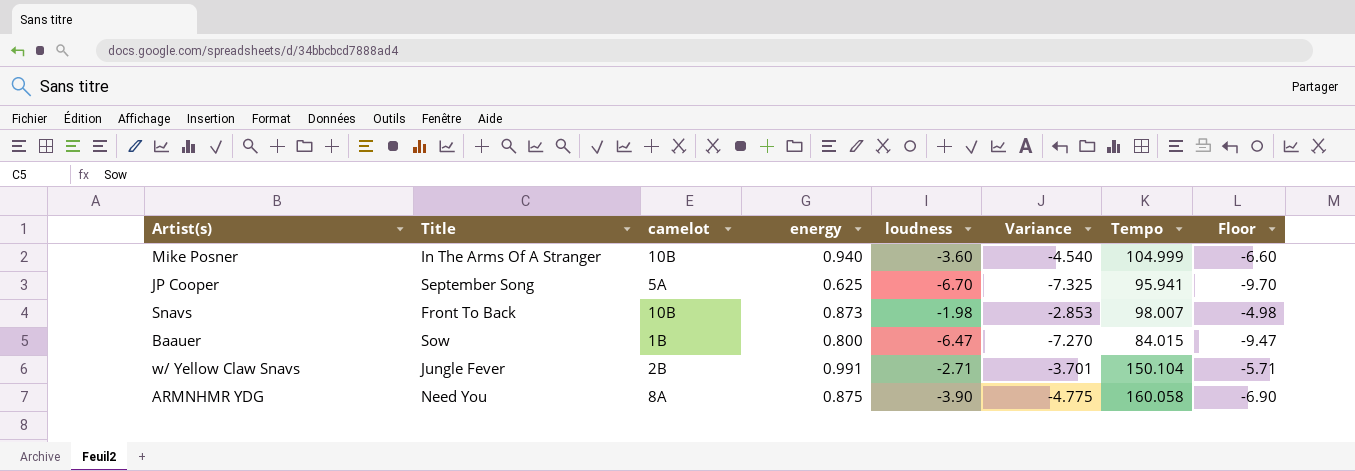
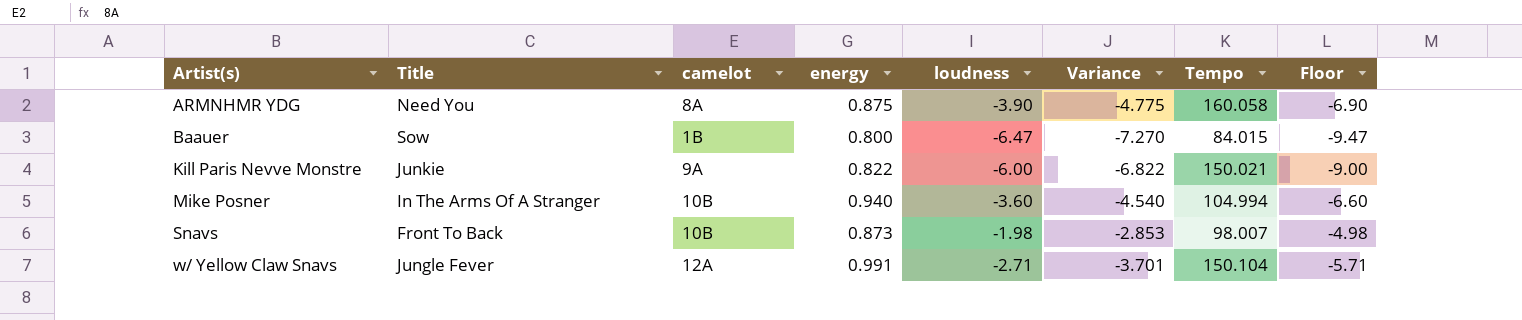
row order: none -> Artist(s) ascending
row JP Cooper: September Song | 5A | 0.625 | -6.70 | -7.325 | 95.941 | -9.70 -> none
row Kill Paris Nevve Monstre: none -> Junkie | 9A | 0.822 | -6.00 | -6.822 | 150.021 | -9.00
Mike Posner | Tempo: 104.999 -> 104.994
w/ Yellow Claw Snavs | camelot: 2B -> 12A

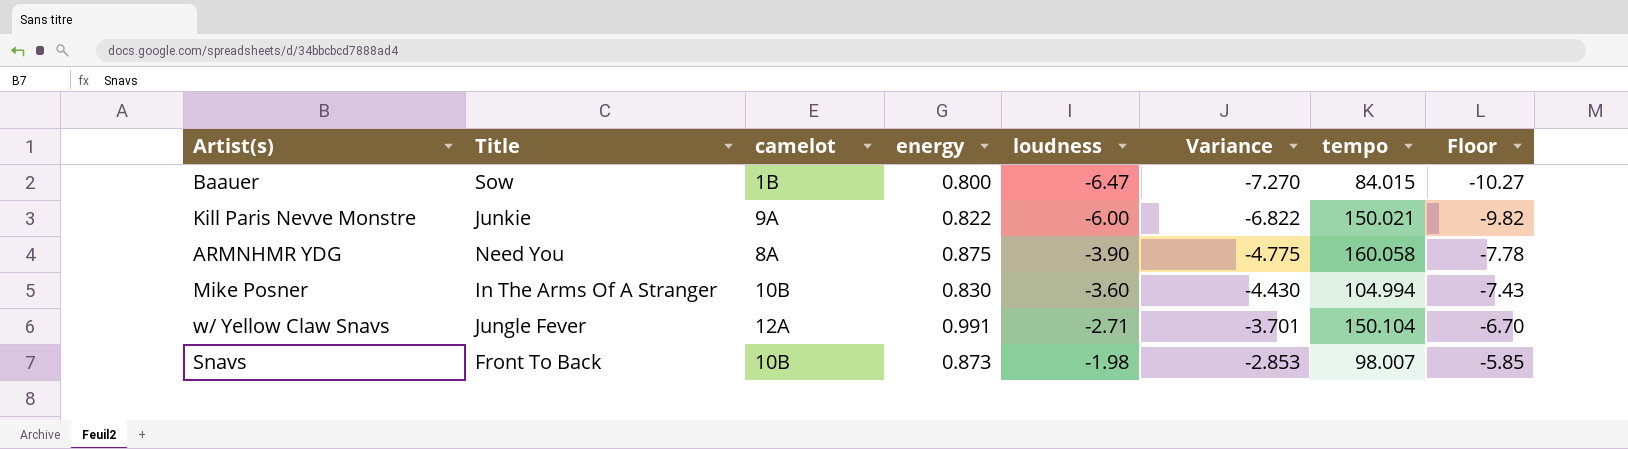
row order: Artist(s) ascending -> loudness ascending
column name: Tempo -> tempo
column Floor | formula: [loudness] - 3 -> [Variance] - 3
Mike Posner | energy: 0.940 -> 0.830
Mike Posner | Variance: -4.540 -> -4.430

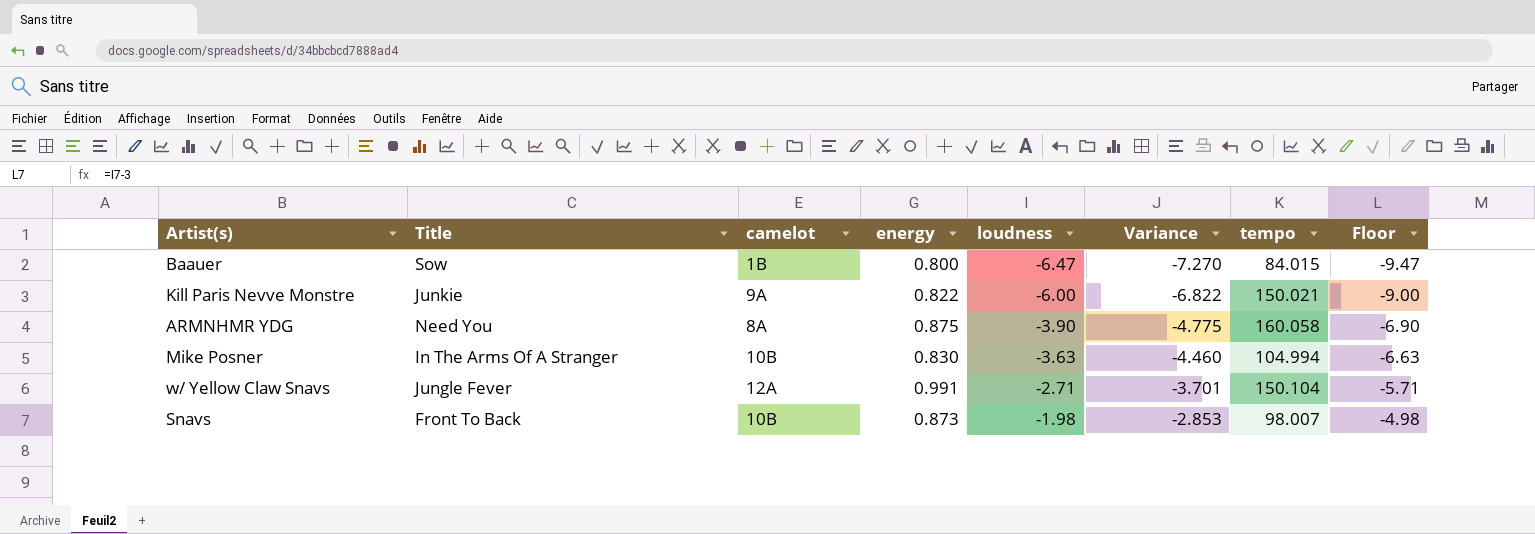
column Floor | formula: [Variance] - 3 -> [loudness] - 3
Mike Posner | loudness: -3.60 -> -3.63
Mike Posner | Variance: -4.430 -> -4.460

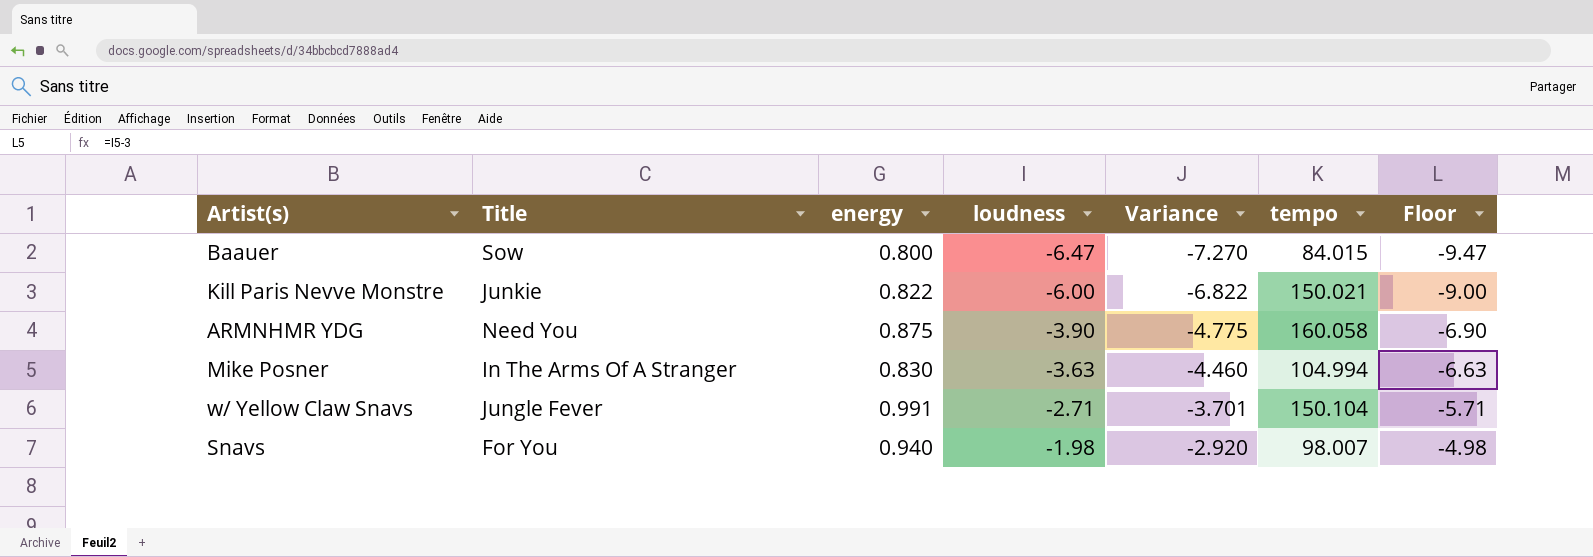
column camelot | position: 3 -> none
Snavs | Title: Front To Back -> For You
Snavs | energy: 0.873 -> 0.940
Snavs | Variance: -2.853 -> -2.920

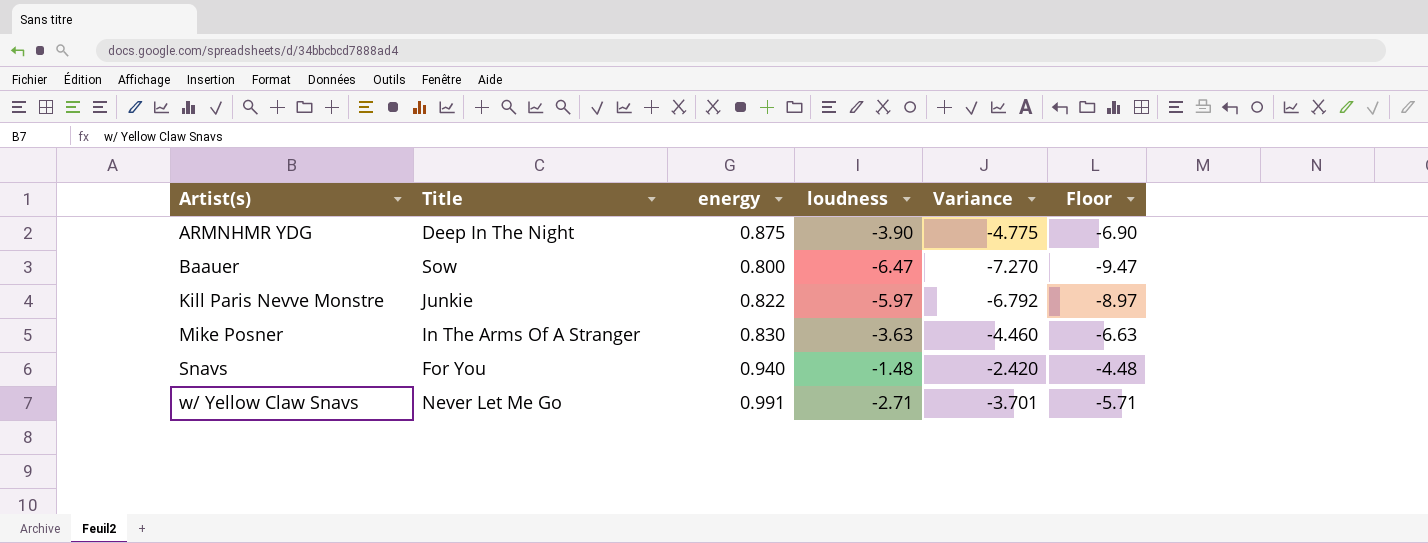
row order: loudness ascending -> Artist(s) ascending
column tempo | position: 6 -> none
ARMNHMR YDG | Title: Need You -> Deep In The Night
Kill Paris Nevve Monstre | loudness: -6.00 -> -5.97
Kill Paris Nevve Monstre | Variance: -6.822 -> -6.792
Kill Paris Nevve Monstre | Floor: -9.00 -> -8.97
Snavs | loudness: -1.98 -> -1.48
Snavs | Variance: -2.920 -> -2.420
Snavs | Floor: -4.98 -> -4.48
w/ Yellow Claw Snavs | Title: Jungle Fever -> Never Let Me Go

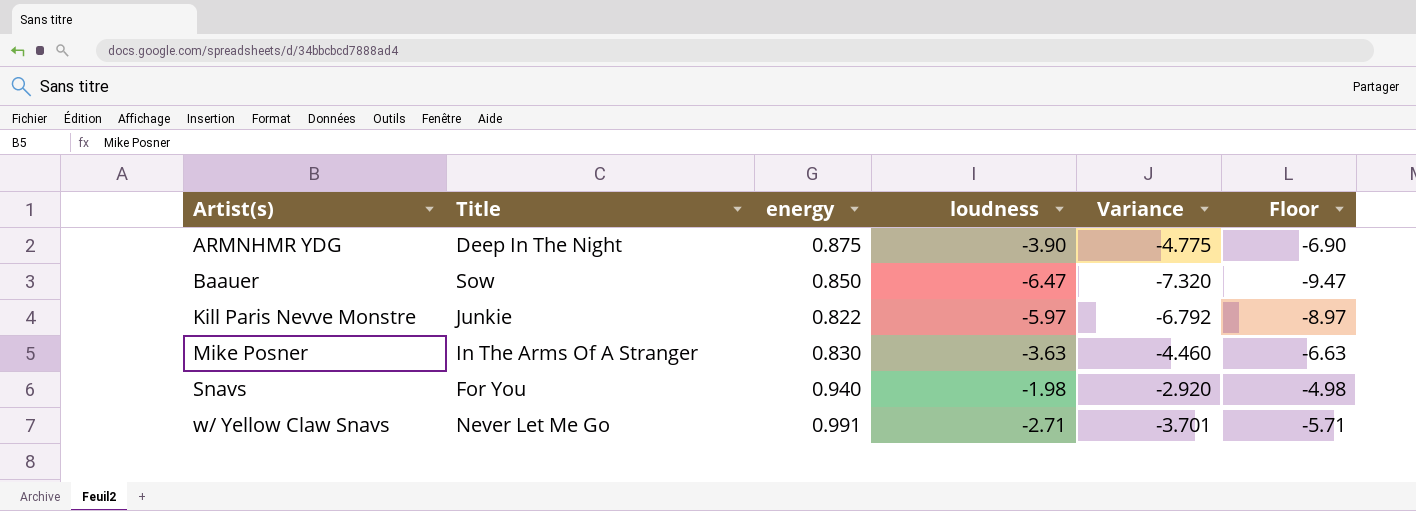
Baauer | energy: 0.800 -> 0.850
Baauer | Variance: -7.270 -> -7.320
Snavs | loudness: -1.48 -> -1.98
Snavs | Variance: -2.420 -> -2.920
Snavs | Floor: -4.48 -> -4.98

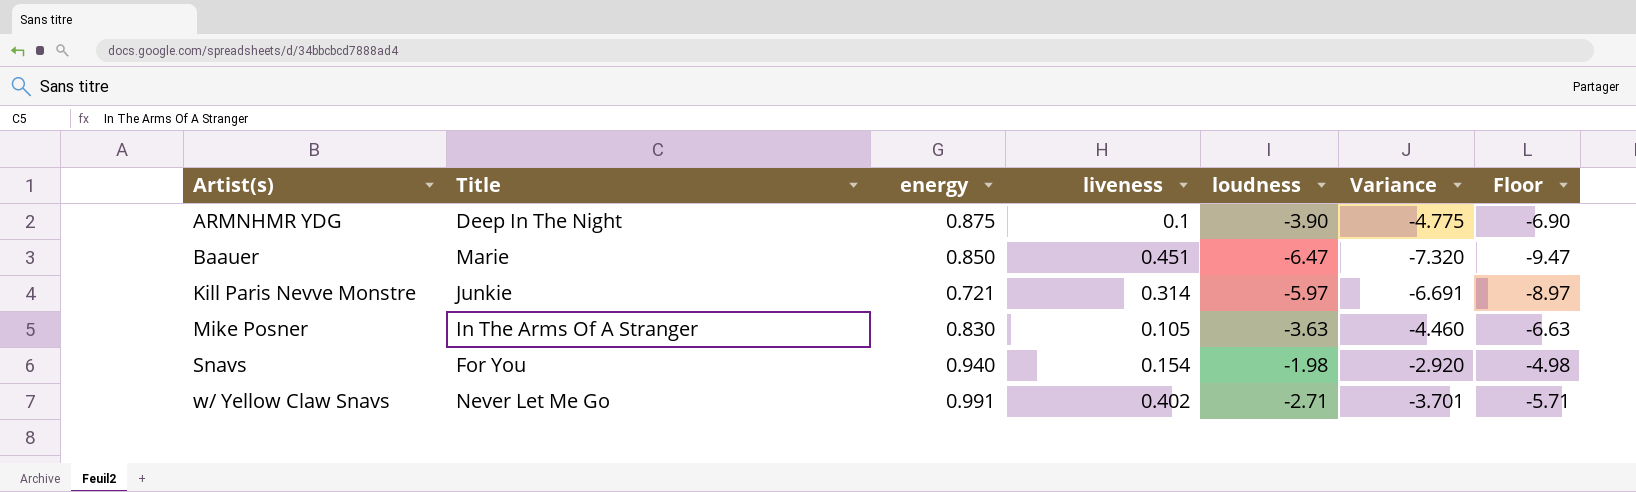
column liveness | position: none -> 4
Baauer | Title: Sow -> Marie
Kill Paris Nevve Monstre | energy: 0.822 -> 0.721
Kill Paris Nevve Monstre | Variance: -6.792 -> -6.691

